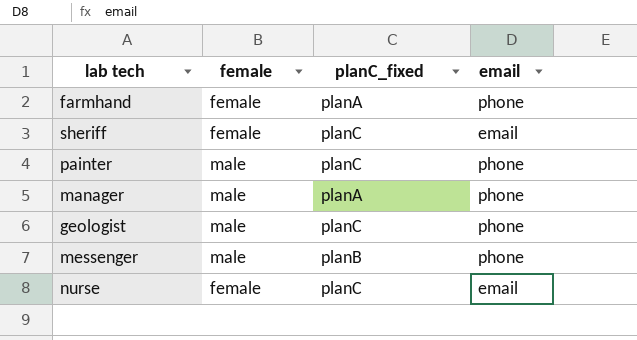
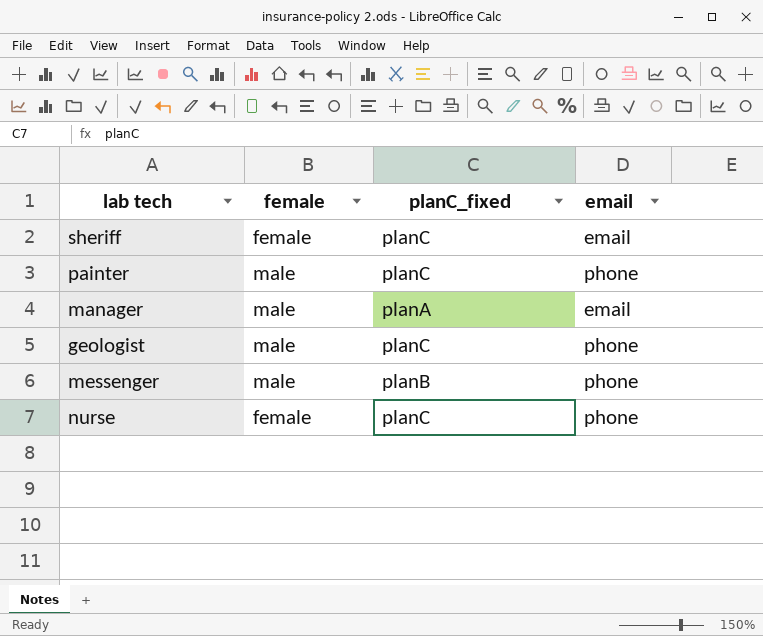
row farmhand: female | planA | phone -> none
manager | email: phone -> email
nurse | email: email -> phone

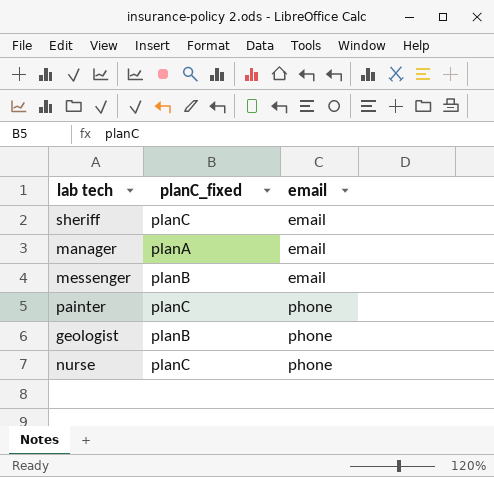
row order: none -> email ascending
column female | position: 2 -> none
messenger | email: phone -> email
geologist | planC_fixed: planC -> planB

